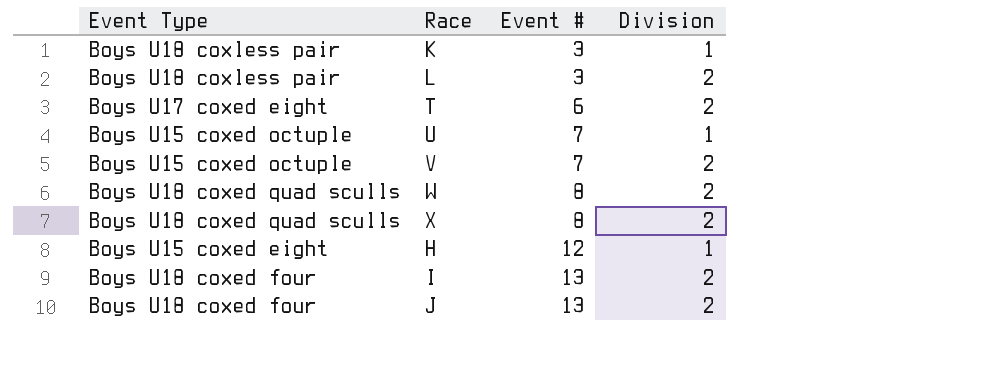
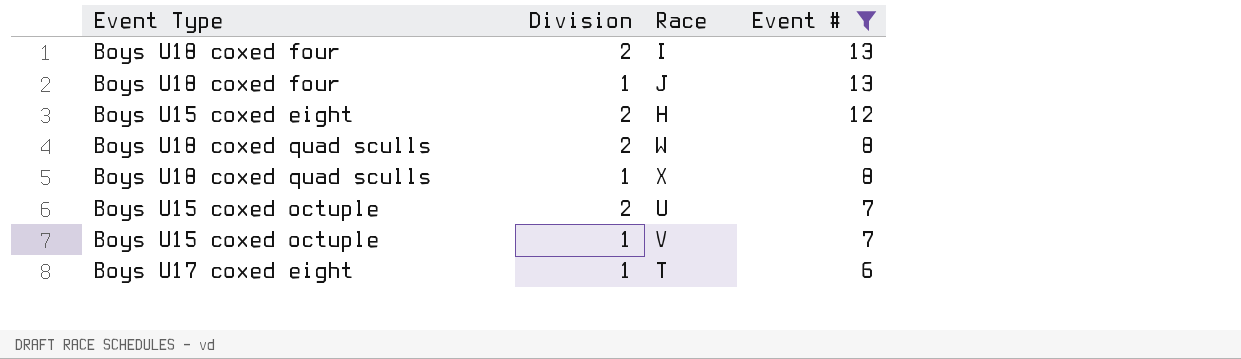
filter: none -> Event # != 3
row order: Event # ascending -> Event # descending
column Division | position: 4 -> 2
J | Division: 2 -> 1
H | Division: 1 -> 2
X | Division: 2 -> 1
U | Division: 1 -> 2
V | Division: 2 -> 1
T | Division: 2 -> 1

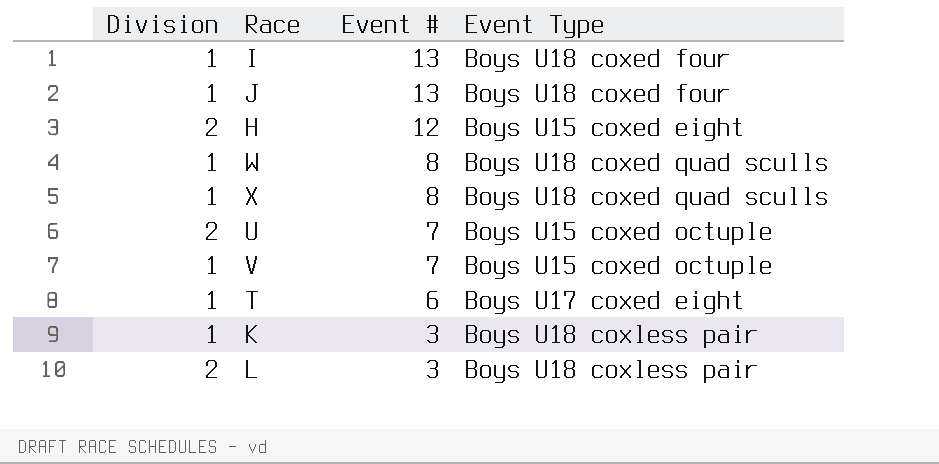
filter: Event # != 3 -> none
column Event Type | position: 1 -> 4
I | Division: 2 -> 1
W | Division: 2 -> 1

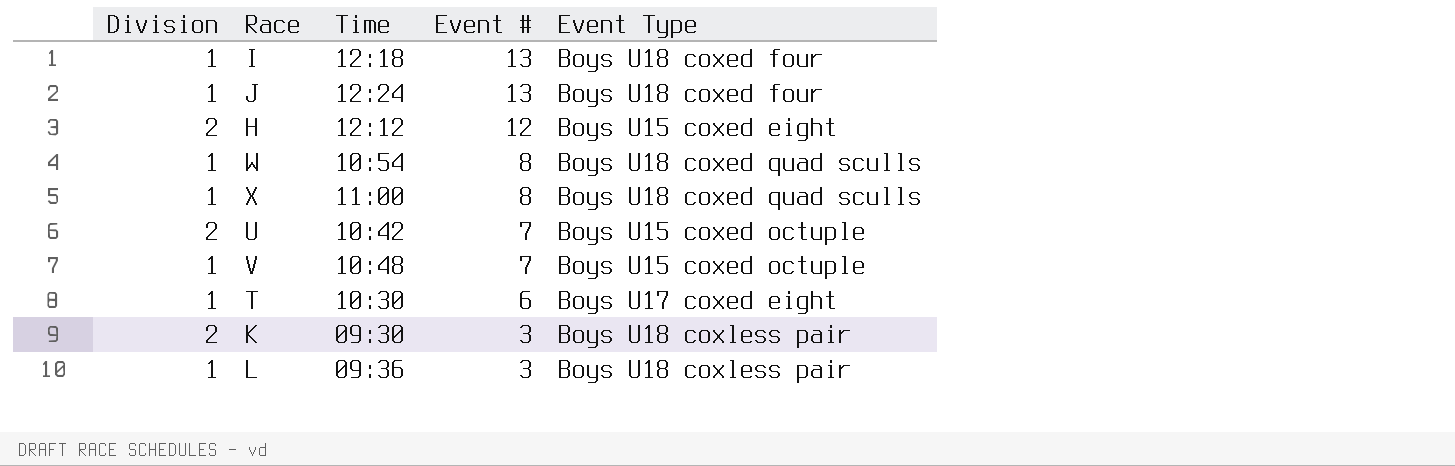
column Time | position: none -> 3
K | Division: 1 -> 2
L | Division: 2 -> 1

